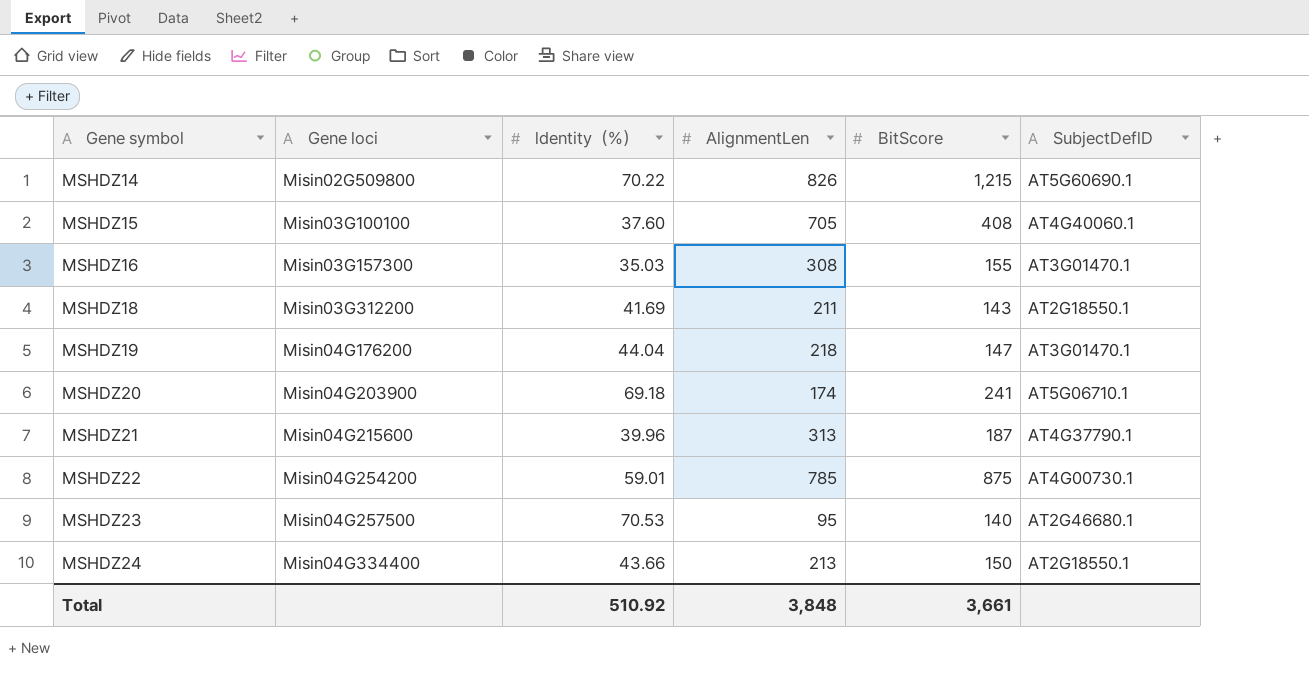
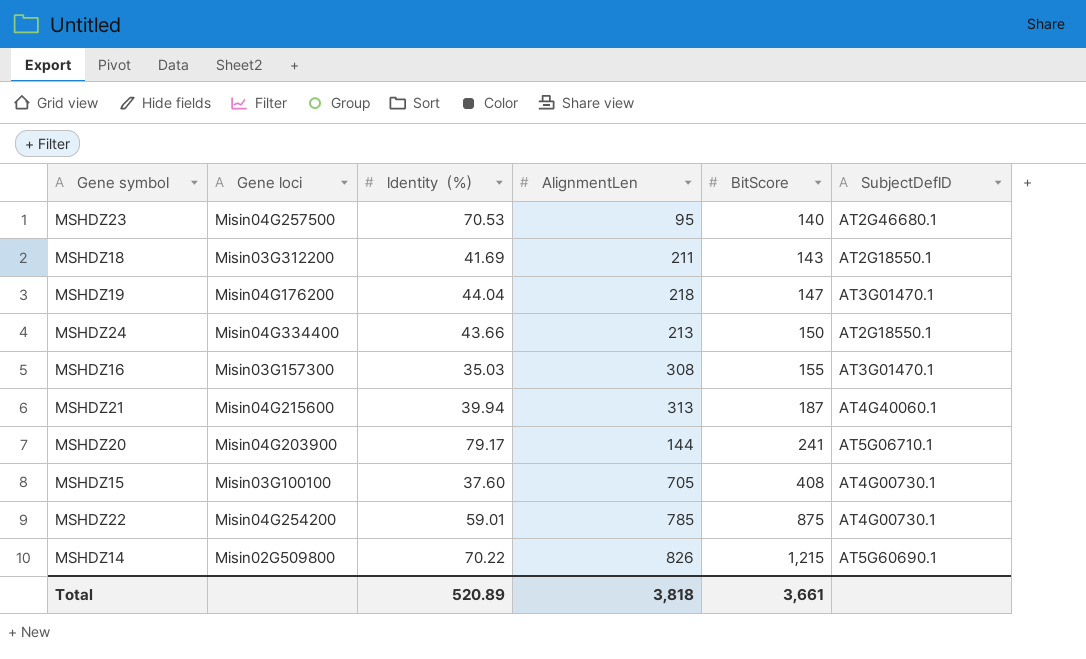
row order: Gene symbol ascending -> BitScore ascending
MSHDZ21 | ldentity（%）: 39.96 -> 39.94
MSHDZ21 | SubjectDeflD: AT4G37790.1 -> AT4G40060.1
MSHDZ20 | ldentity（%）: 69.18 -> 79.17
MSHDZ20 | AlignmentLen: 174 -> 144
MSHDZ15 | SubjectDeflD: AT4G40060.1 -> AT4G00730.1
Total | ldentity（%）: 510.92 -> 520.89
Total | AlignmentLen: 3,848 -> 3,818

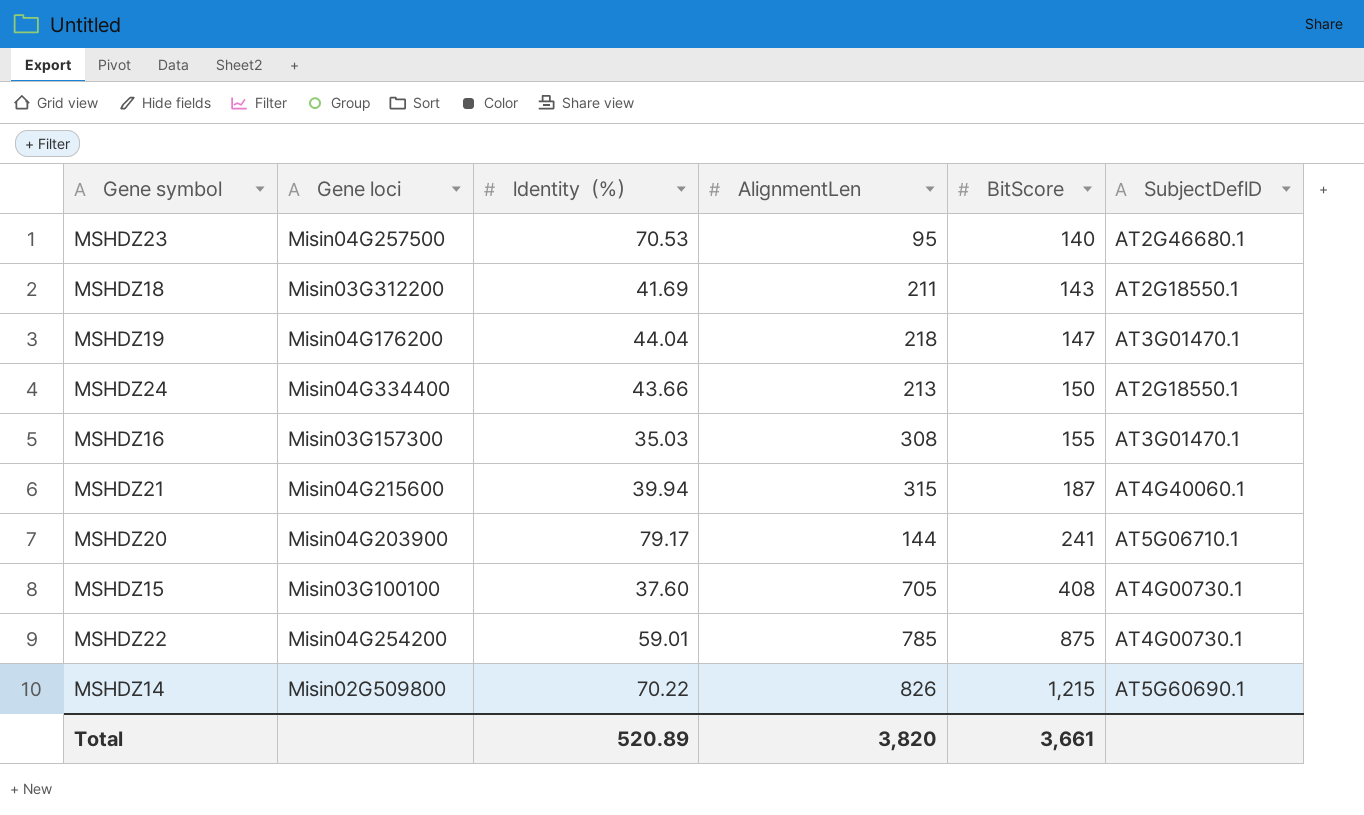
MSHDZ21 | AlignmentLen: 313 -> 315
Total | AlignmentLen: 3,818 -> 3,820

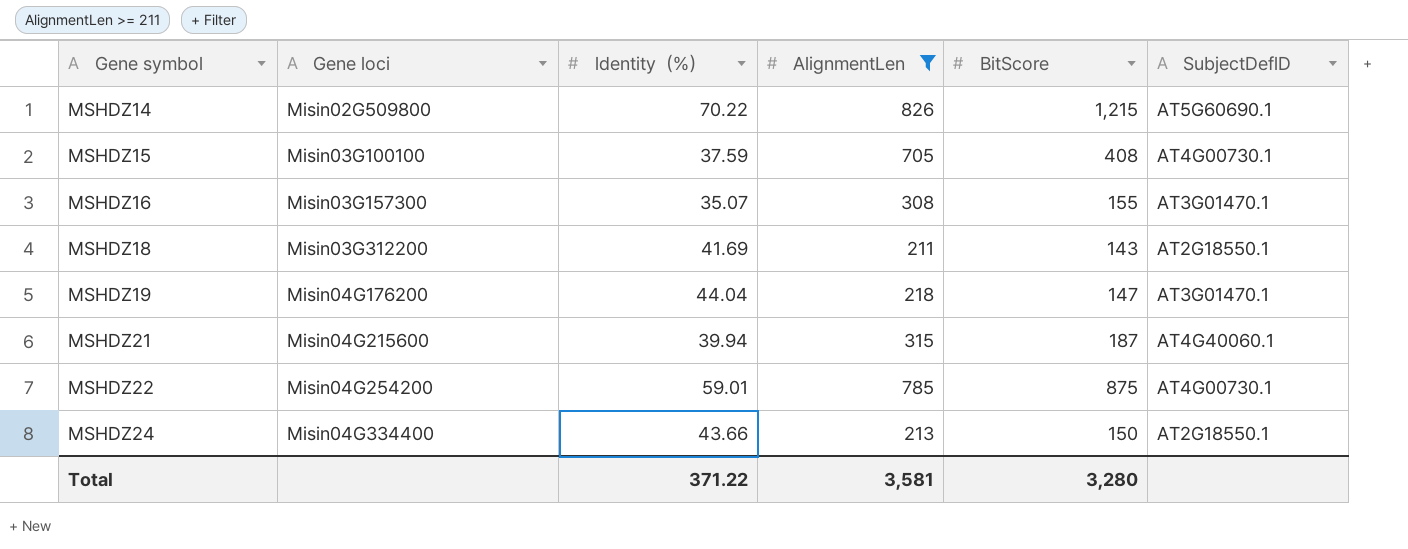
filter: none -> AlignmentLen >= 211
row order: BitScore ascending -> Gene symbol ascending
MSHDZ15 | ldentity（%）: 37.60 -> 37.59
MSHDZ16 | ldentity（%）: 35.03 -> 35.07
Total | ldentity（%）: 520.89 -> 371.22
Total | AlignmentLen: 3,820 -> 3,581
Total | BitScore: 3,661 -> 3,280

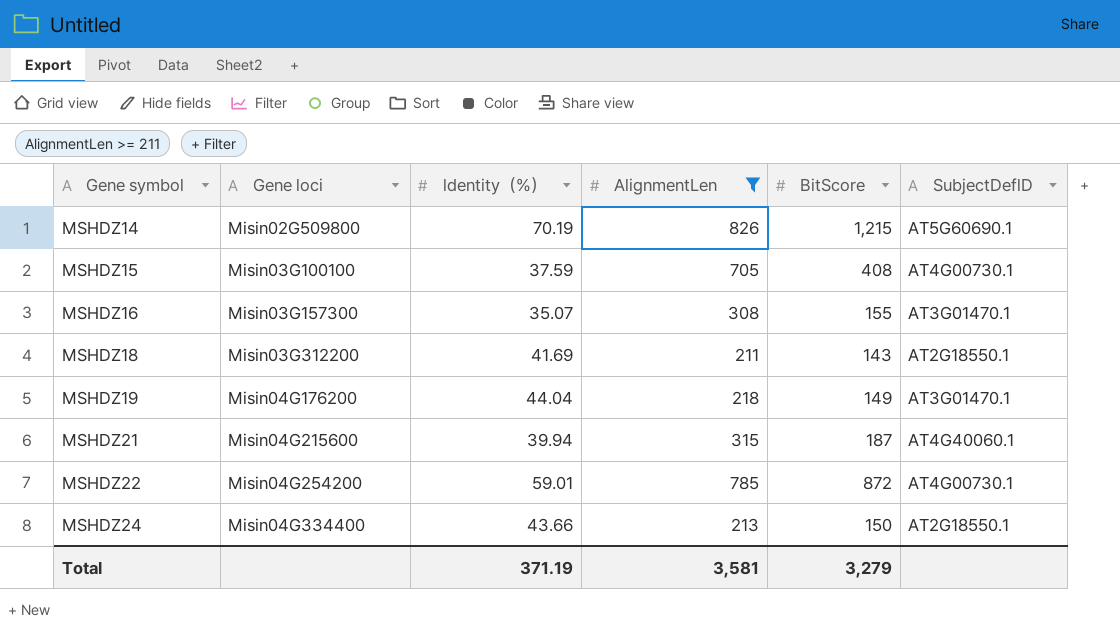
MSHDZ14 | ldentity（%）: 70.22 -> 70.19
MSHDZ19 | BitScore: 147 -> 149
MSHDZ22 | BitScore: 875 -> 872
Total | ldentity（%）: 371.22 -> 371.19
Total | BitScore: 3,280 -> 3,279

